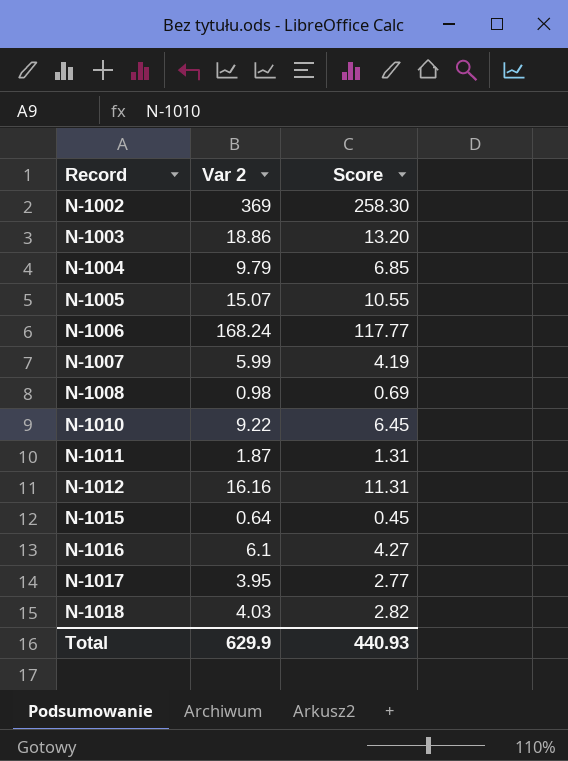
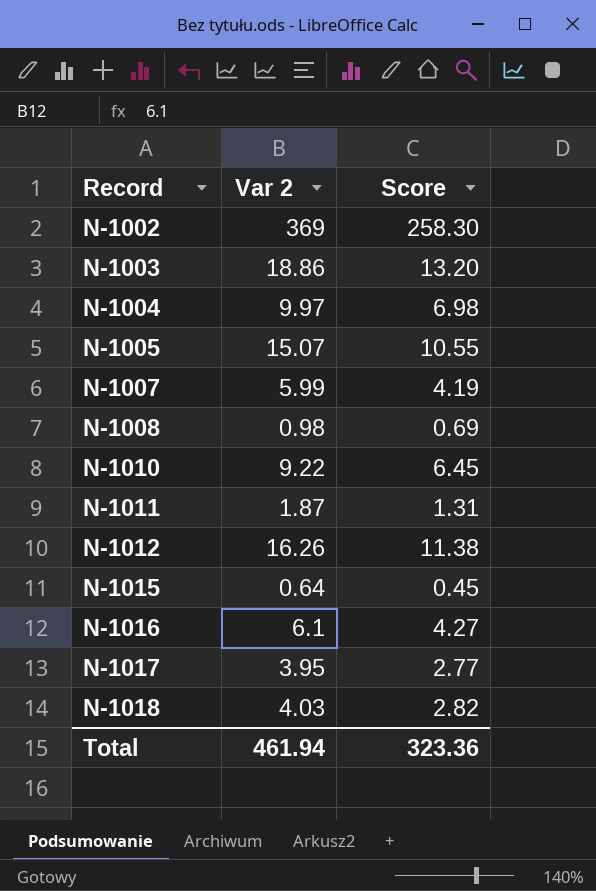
row N-1006: 168.24 | 117.77 -> none
N-1004 | Var 2: 9.79 -> 9.97
N-1004 | Score: 6.85 -> 6.98
N-1012 | Var 2: 16.16 -> 16.26
N-1012 | Score: 11.31 -> 11.38
Total | Var 2: 629.9 -> 461.94
Total | Score: 440.93 -> 323.36

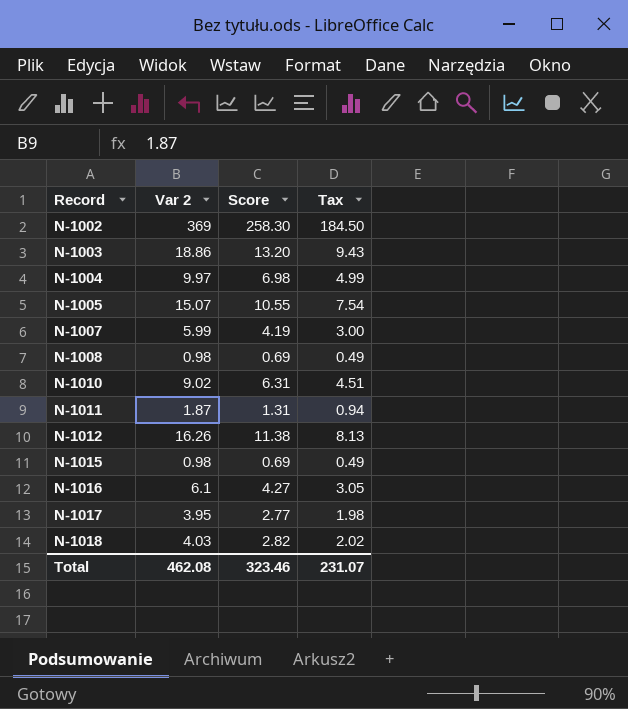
column Tax | formula: none -> [Var 2] * 0.5
N-1010 | Var 2: 9.22 -> 9.02
N-1010 | Score: 6.45 -> 6.31
N-1015 | Var 2: 0.64 -> 0.98
N-1015 | Score: 0.45 -> 0.69
Total | Var 2: 461.94 -> 462.08
Total | Score: 323.36 -> 323.46

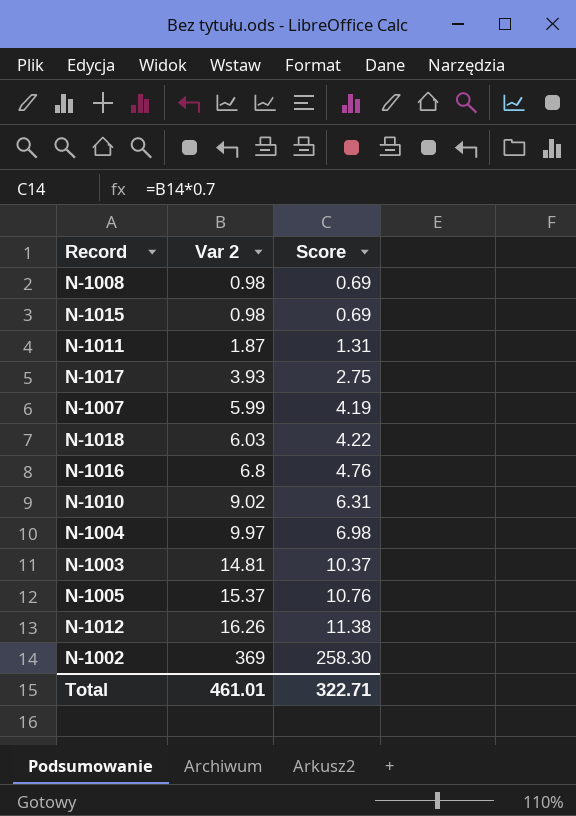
row order: Record ascending -> Var 2 ascending
column Tax | formula: [Var 2] * 0.5 -> none
N-1017 | Var 2: 3.95 -> 3.93
N-1017 | Score: 2.77 -> 2.75
N-1018 | Var 2: 4.03 -> 6.03
N-1018 | Score: 2.82 -> 4.22
N-1016 | Var 2: 6.1 -> 6.8
N-1016 | Score: 4.27 -> 4.76
N-1003 | Var 2: 18.86 -> 14.81
N-1003 | Score: 13.20 -> 10.37
N-1005 | Var 2: 15.07 -> 15.37
N-1005 | Score: 10.55 -> 10.76
Total | Var 2: 462.08 -> 461.01
Total | Score: 323.46 -> 322.71

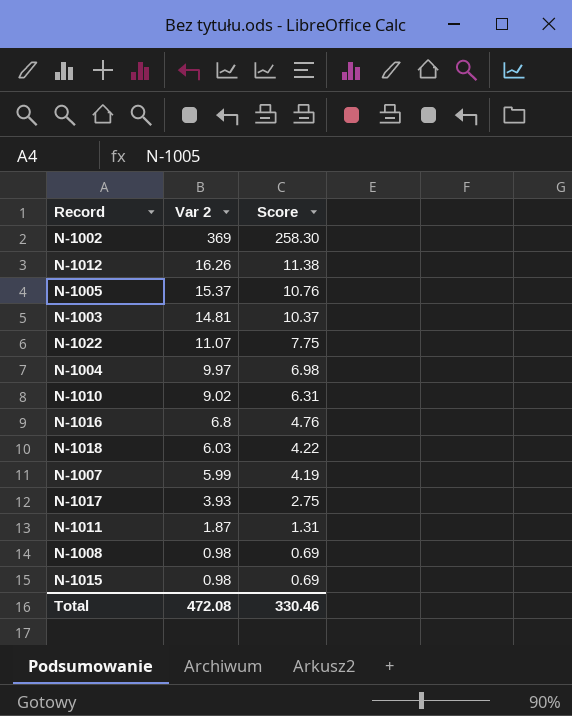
row order: Var 2 ascending -> Var 2 descending
row N-1022: none -> 11.07 | 7.75
Total | Var 2: 461.01 -> 472.08
Total | Score: 322.71 -> 330.46

